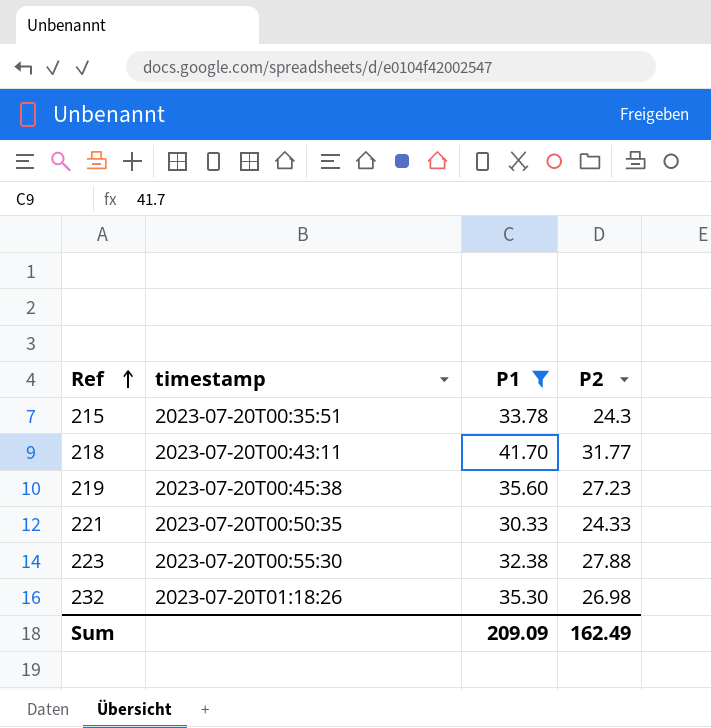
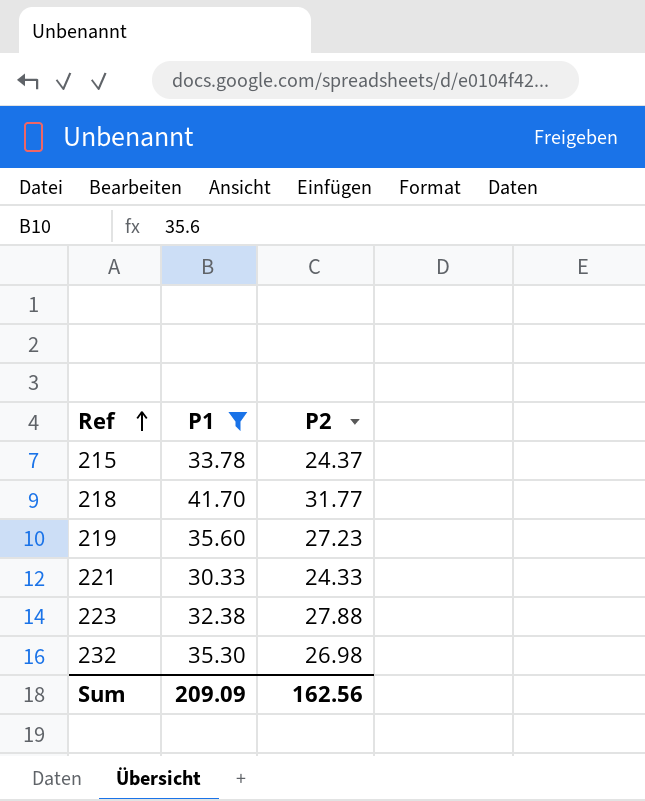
column timestamp | position: 2 -> none
215 | P2: 24.3 -> 24.37
Sum | P2: 162.49 -> 162.56

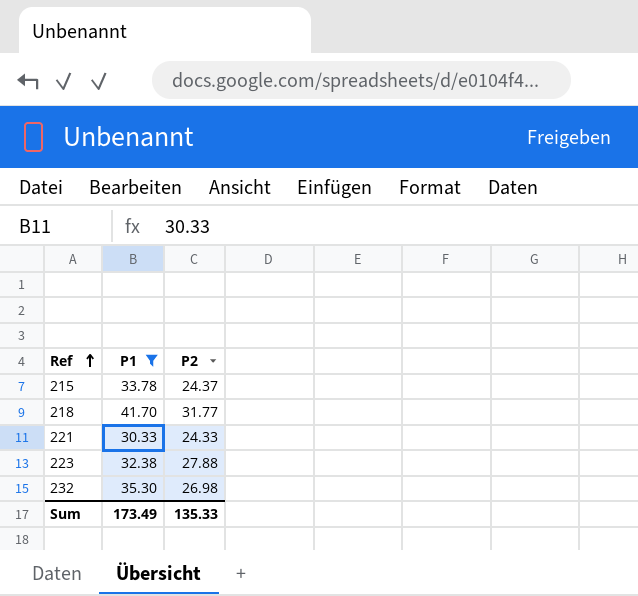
row 219: 35.60 | 27.23 -> none
Sum | P1: 209.09 -> 173.49
Sum | P2: 162.56 -> 135.33

